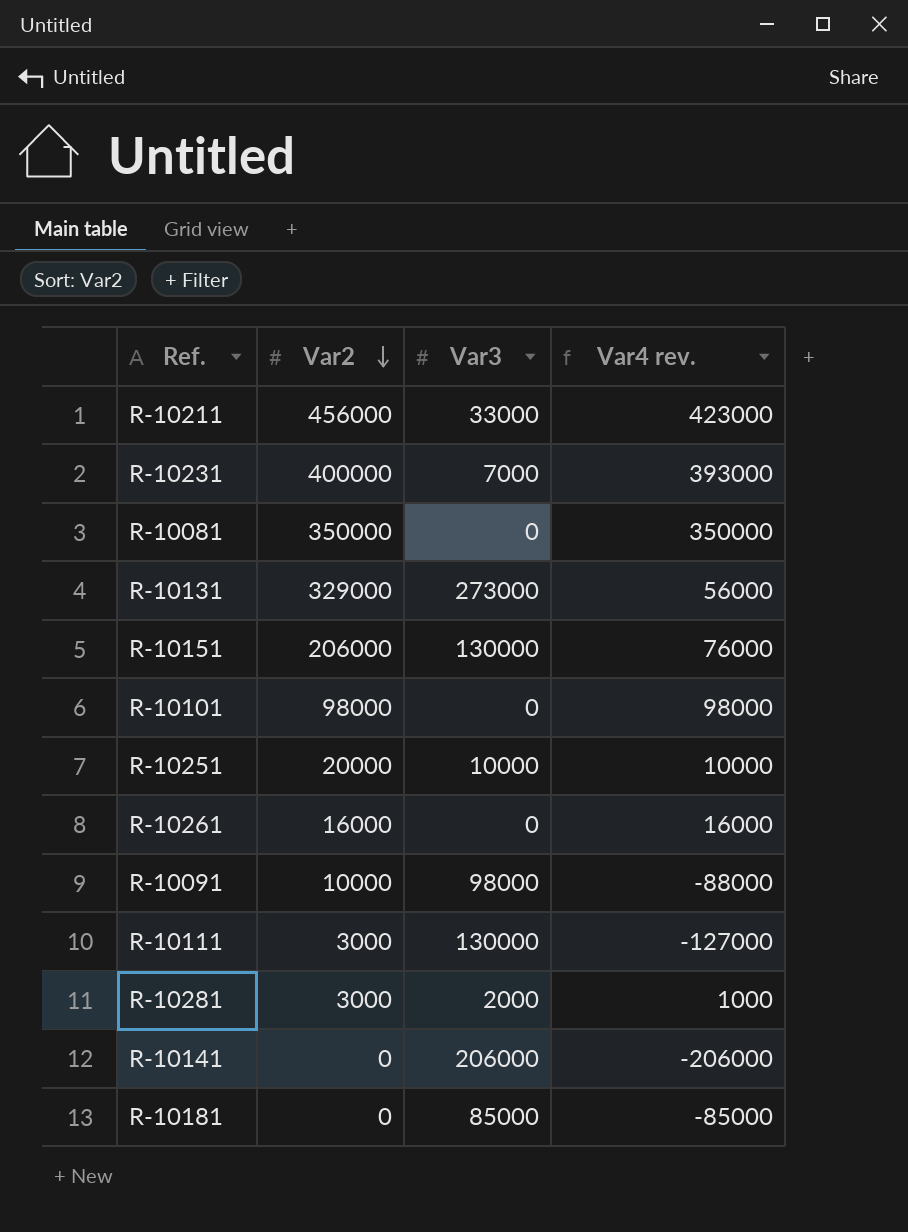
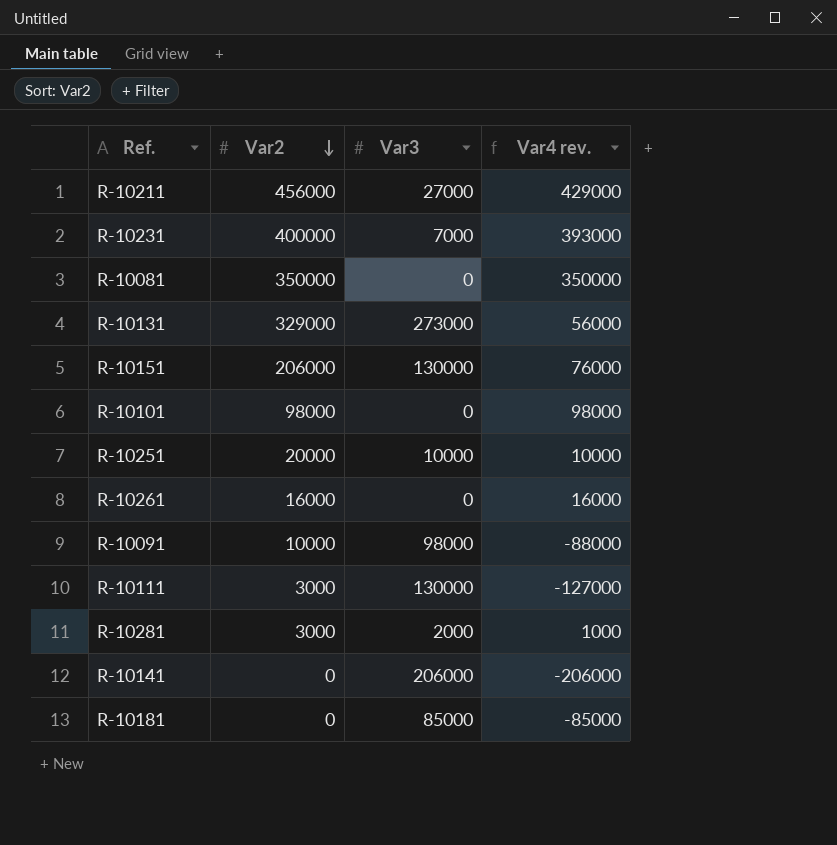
R-10211 | Var3: 33000 -> 27000
R-10211 | Var4 rev.: 423000 -> 429000

